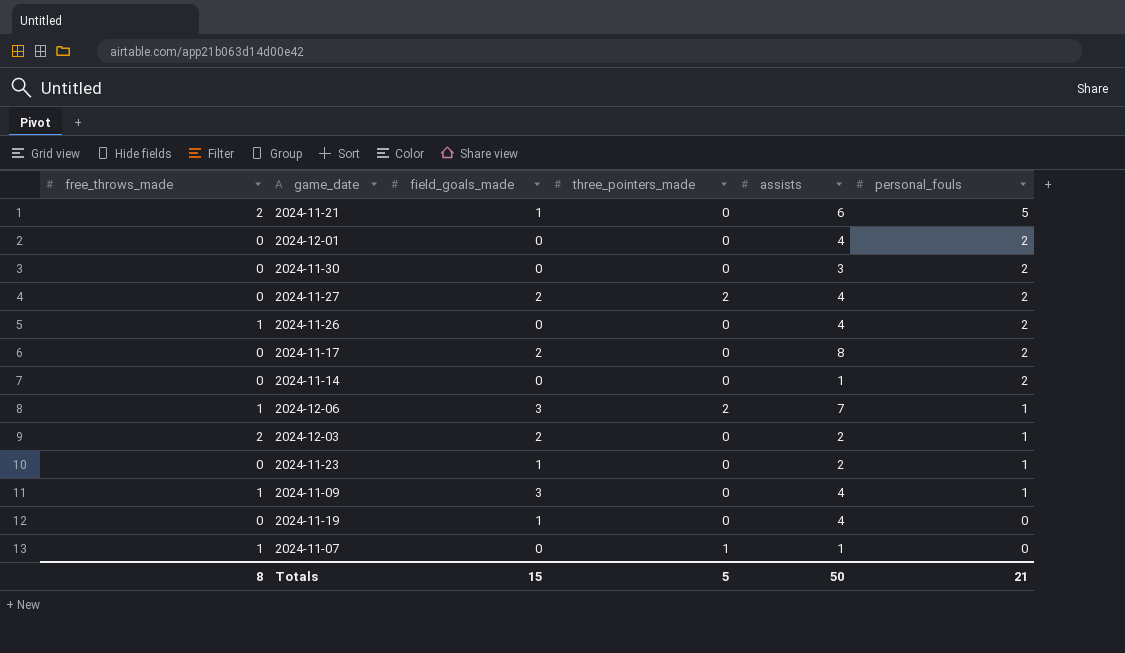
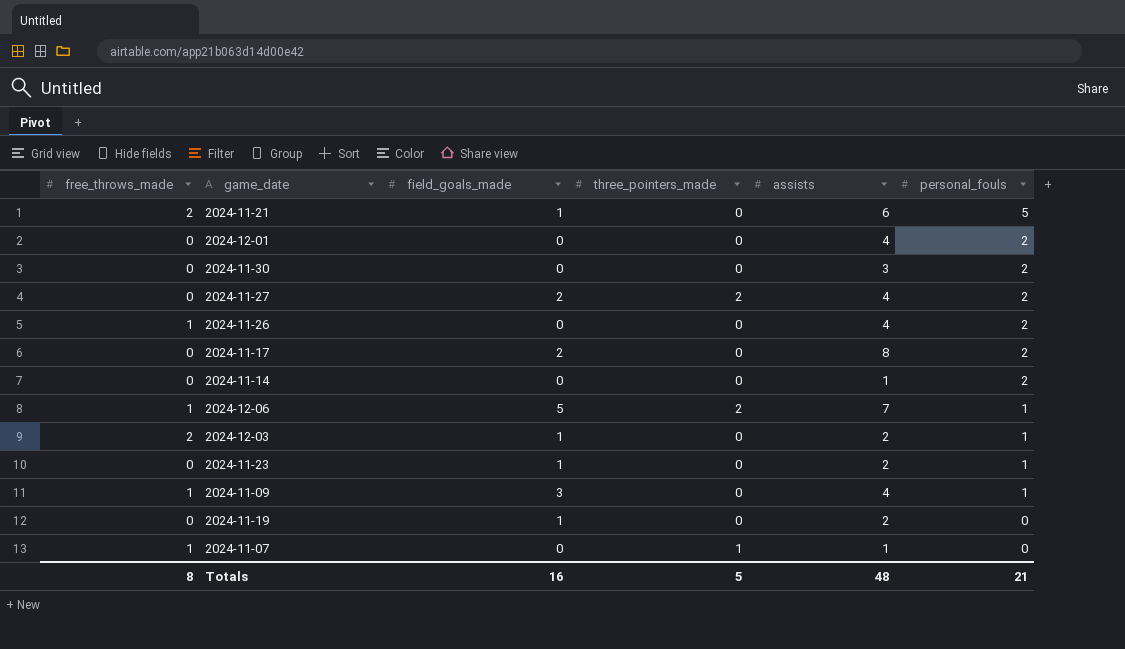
2024-12-06 | field_goals_made: 3 -> 5
2024-12-03 | field_goals_made: 2 -> 1
2024-11-19 | assists: 4 -> 2
Totals | field_goals_made: 15 -> 16
Totals | assists: 50 -> 48

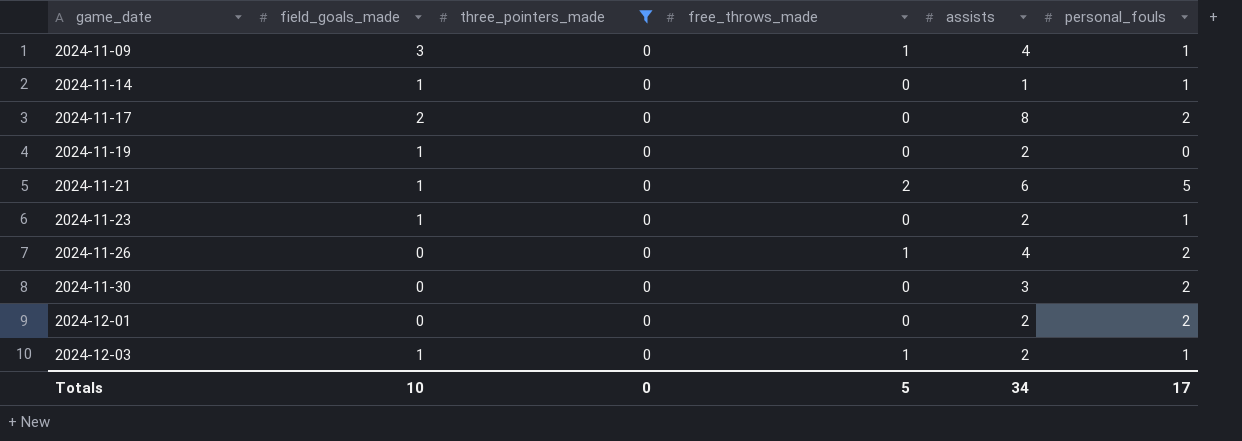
filter: none -> three_pointers_made = 0
row order: personal_fouls descending -> game_date ascending
column free_throws_made | position: 1 -> 4
2024-11-14 | field_goals_made: 0 -> 1
2024-11-14 | personal_fouls: 2 -> 1
2024-12-01 | assists: 4 -> 2
2024-12-03 | free_throws_made: 2 -> 1
Totals | field_goals_made: 16 -> 10
Totals | three_pointers_made: 5 -> 0
Totals | free_throws_made: 8 -> 5
Totals | assists: 48 -> 34
Totals | personal_fouls: 21 -> 17

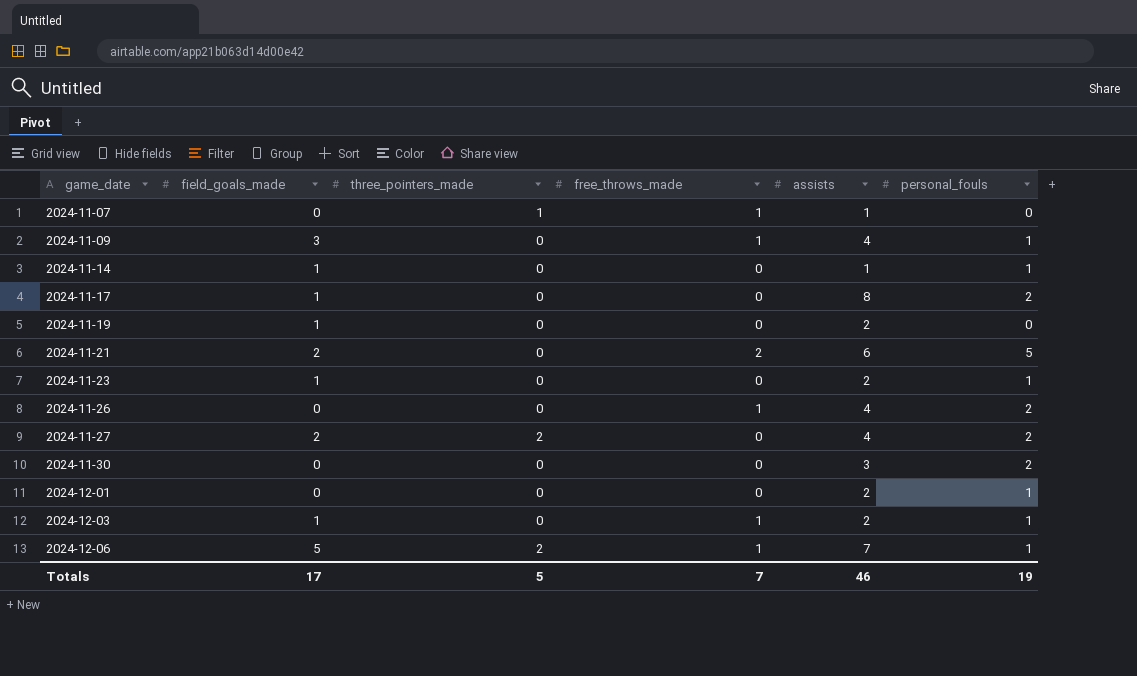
filter: three_pointers_made = 0 -> none
2024-11-17 | field_goals_made: 2 -> 1
2024-11-21 | field_goals_made: 1 -> 2
2024-12-01 | personal_fouls: 2 -> 1
Totals | field_goals_made: 10 -> 17
Totals | three_pointers_made: 0 -> 5
Totals | free_throws_made: 5 -> 7
Totals | assists: 34 -> 46
Totals | personal_fouls: 17 -> 19

